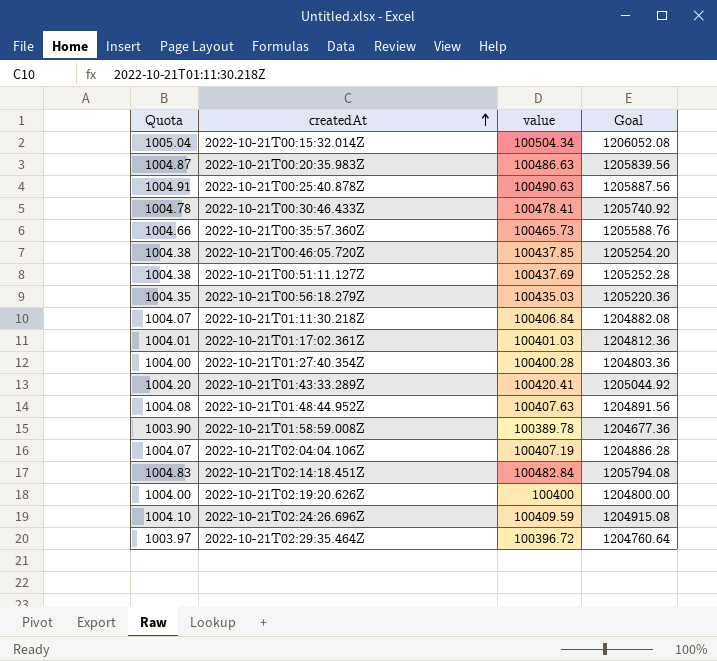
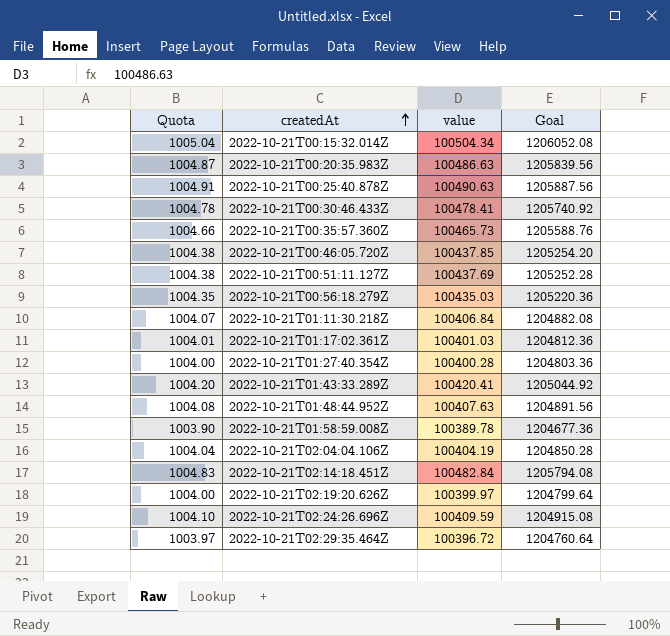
2022-10-21T02:04:04.106Z | Quota: 1004.07 -> 1004.04
2022-10-21T02:04:04.106Z | value: 100407.19 -> 100404.19
2022-10-21T02:04:04.106Z | Goal: 1204886.28 -> 1204850.28
2022-10-21T02:19:20.626Z | value: 100400 -> 100399.97
2022-10-21T02:19:20.626Z | Goal: 1204800.00 -> 1204799.64

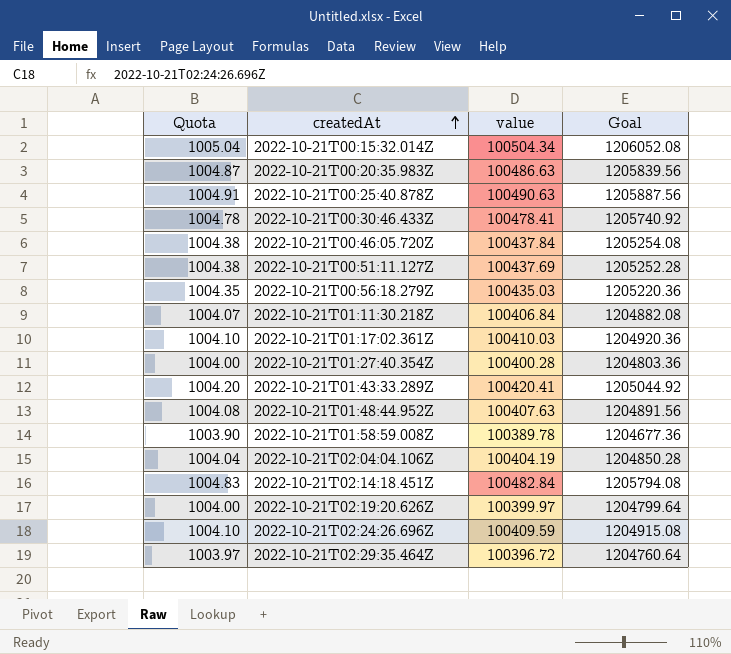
row 2022-10-21T00:35:57.360Z: 1004.66 | 100465.73 | 1205588.76 -> none
2022-10-21T00:46:05.720Z | value: 100437.85 -> 100437.84
2022-10-21T00:46:05.720Z | Goal: 1205254.20 -> 1205254.08
2022-10-21T01:17:02.361Z | Quota: 1004.01 -> 1004.10
2022-10-21T01:17:02.361Z | value: 100401.03 -> 100410.03
2022-10-21T01:17:02.361Z | Goal: 1204812.36 -> 1204920.36

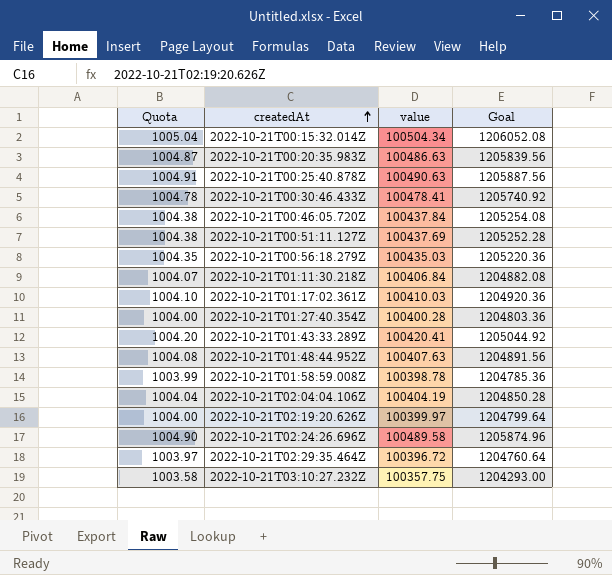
row 2022-10-21T02:14:18.451Z: 1004.83 | 100482.84 | 1205794.08 -> none
2022-10-21T01:58:59.008Z | Quota: 1003.90 -> 1003.99
2022-10-21T01:58:59.008Z | value: 100389.78 -> 100398.78
2022-10-21T01:58:59.008Z | Goal: 1204677.36 -> 1204785.36
2022-10-21T02:24:26.696Z | Quota: 1004.10 -> 1004.90
2022-10-21T02:24:26.696Z | value: 100409.59 -> 100489.58
2022-10-21T02:24:26.696Z | Goal: 1204915.08 -> 1205874.96
row 2022-10-21T03:10:27.232Z: none -> 1003.58 | 100357.75 | 1204293.00

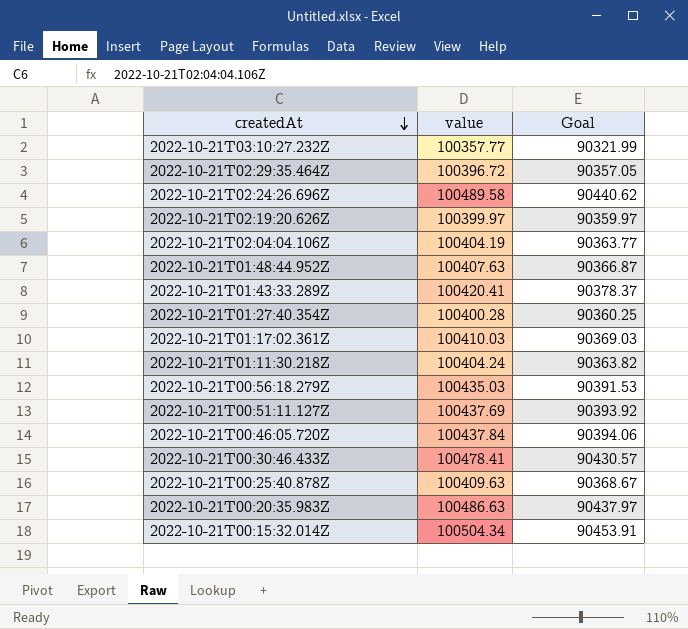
row order: createdAt ascending -> createdAt descending
column Quota | formula: [value] * 0.01 -> none
column Goal | formula: [value] * 12 -> [value] * 0.9
row 2022-10-21T01:58:59.008Z: 1003.99 | 100398.78 | 1204785.36 -> none
2022-10-21T03:10:27.232Z | value: 100357.75 -> 100357.77
2022-10-21T01:11:30.218Z | value: 100406.84 -> 100404.24
2022-10-21T00:25:40.878Z | value: 100490.63 -> 100409.63

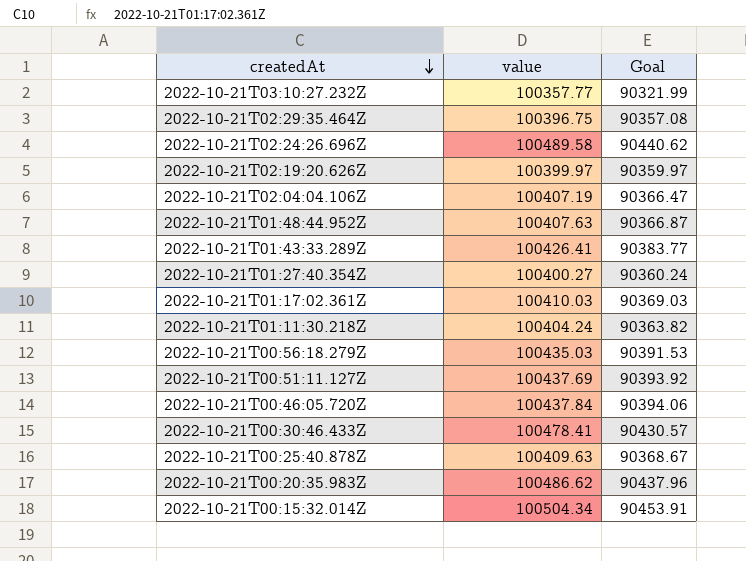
2022-10-21T02:29:35.464Z | value: 100396.72 -> 100396.75
2022-10-21T02:29:35.464Z | Goal: 90357.05 -> 90357.08
2022-10-21T02:04:04.106Z | value: 100404.19 -> 100407.19
2022-10-21T02:04:04.106Z | Goal: 90363.77 -> 90366.47
2022-10-21T01:43:33.289Z | value: 100420.41 -> 100426.41
2022-10-21T01:43:33.289Z | Goal: 90378.37 -> 90383.77
2022-10-21T01:27:40.354Z | value: 100400.28 -> 100400.27
2022-10-21T01:27:40.354Z | Goal: 90360.25 -> 90360.24
2022-10-21T00:20:35.983Z | value: 100486.63 -> 100486.62
2022-10-21T00:20:35.983Z | Goal: 90437.97 -> 90437.96

